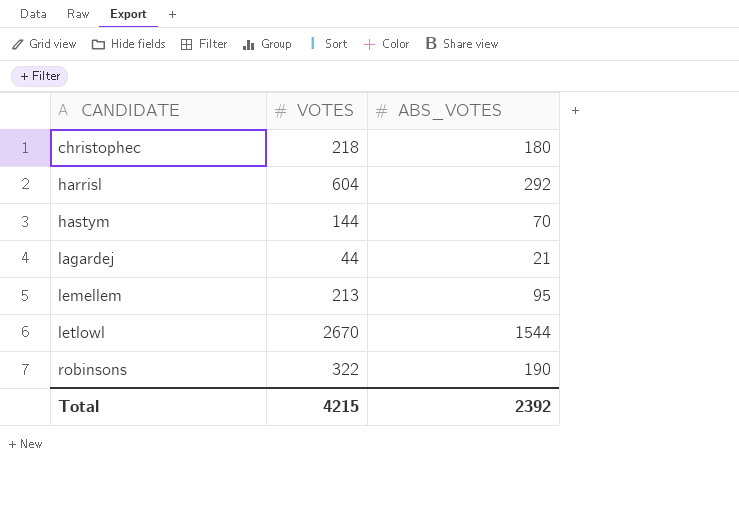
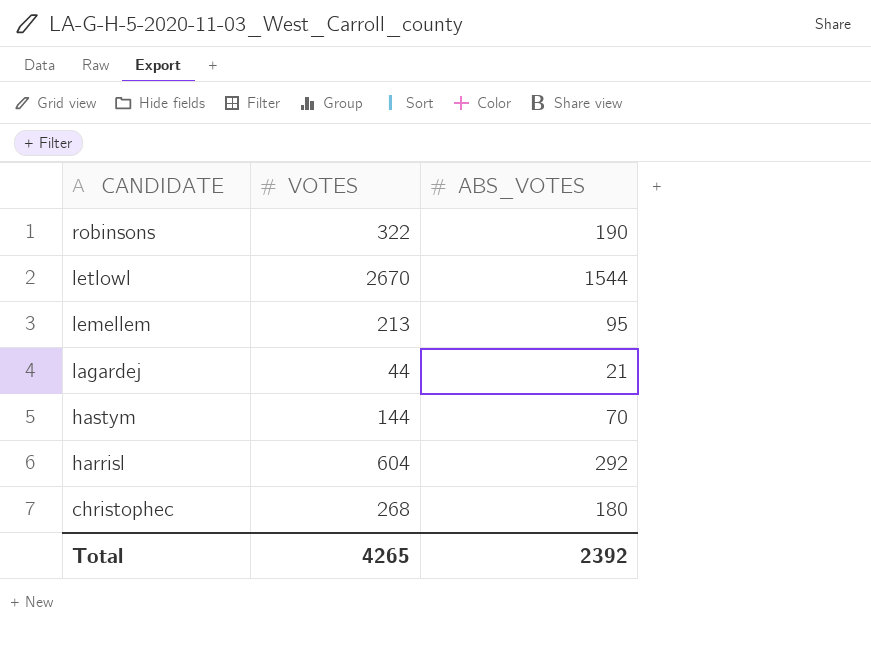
row order: CANDIDATE ascending -> CANDIDATE descending
christophec | VOTES: 218 -> 268
Total | VOTES: 4215 -> 4265

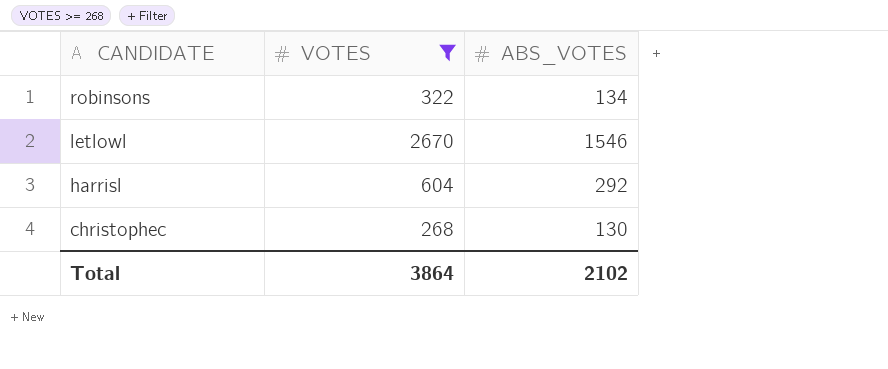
filter: none -> VOTES >= 268
robinsons | ABS_VOTES: 190 -> 134
letlowl | ABS_VOTES: 1544 -> 1546
christophec | ABS_VOTES: 180 -> 130
Total | VOTES: 4265 -> 3864
Total | ABS_VOTES: 2392 -> 2102

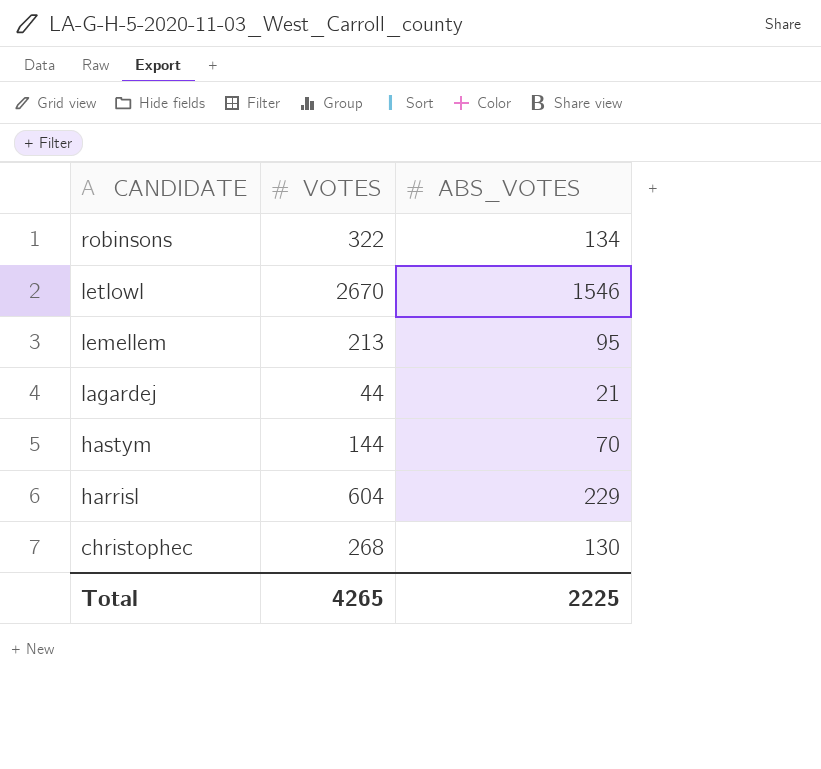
filter: VOTES >= 268 -> none
harrisl | ABS_VOTES: 292 -> 229
Total | VOTES: 3864 -> 4265
Total | ABS_VOTES: 2102 -> 2225

